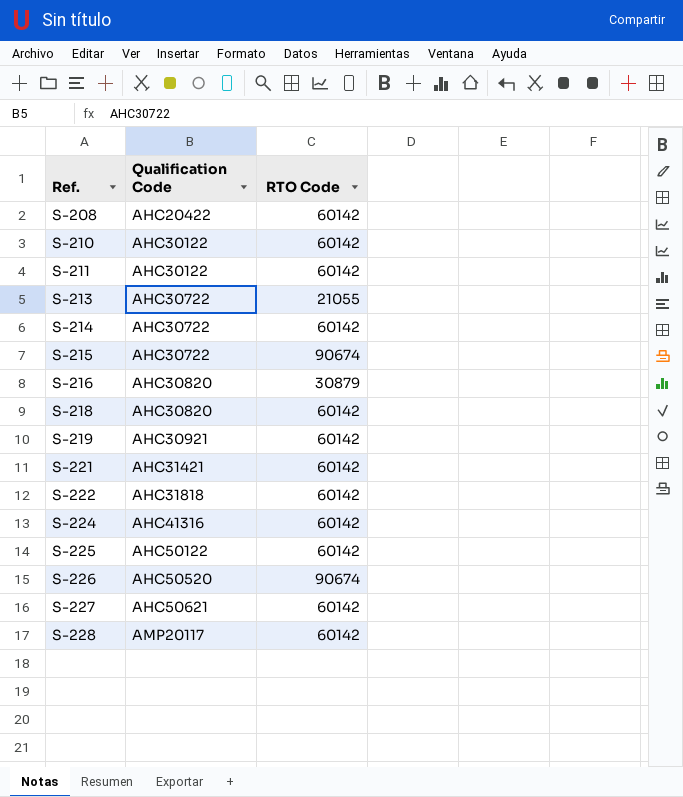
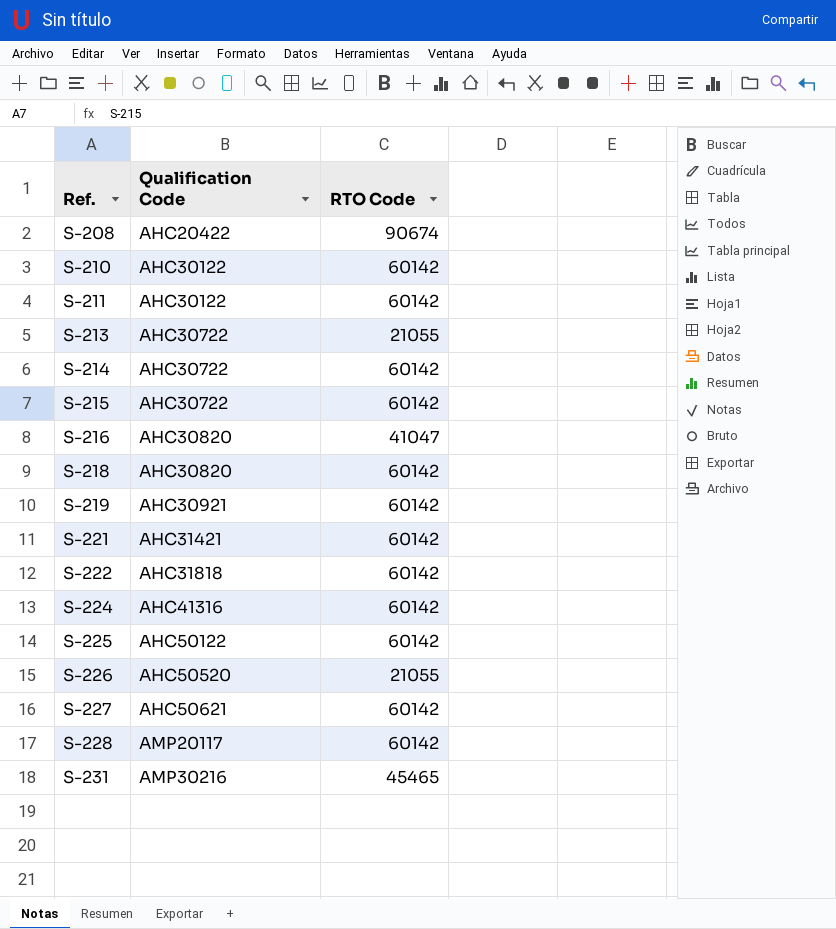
S-208 | RTO Code: 60142 -> 90674
S-215 | RTO Code: 90674 -> 60142
S-216 | RTO Code: 30879 -> 41047
S-226 | RTO Code: 90674 -> 21055
row S-231: none -> AMP30216 | 45465

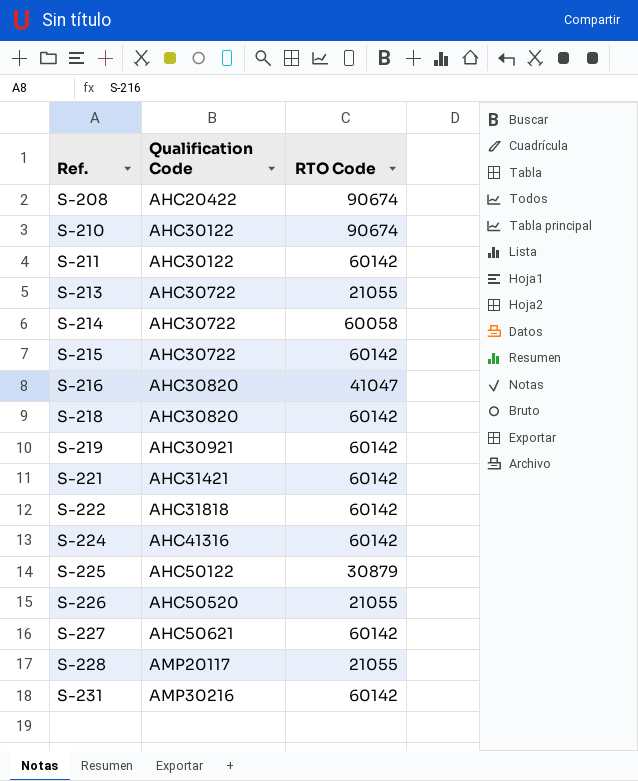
S-210 | RTO Code: 60142 -> 90674
S-214 | RTO Code: 60142 -> 60058
S-225 | RTO Code: 60142 -> 30879
S-228 | RTO Code: 60142 -> 21055
S-231 | RTO Code: 45465 -> 60142

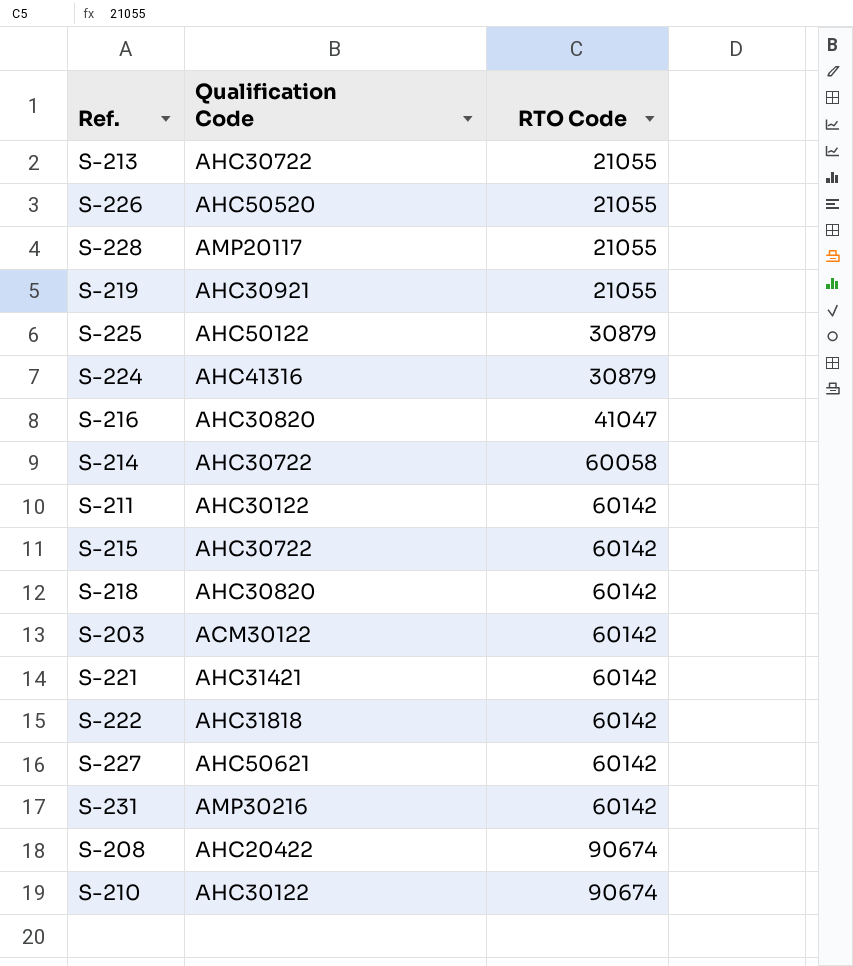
row order: Ref. ascending -> RTO Code ascending
S-219 | RTO Code: 60142 -> 21055
S-224 | RTO Code: 60142 -> 30879
row S-203: none -> ACM30122 | 60142

